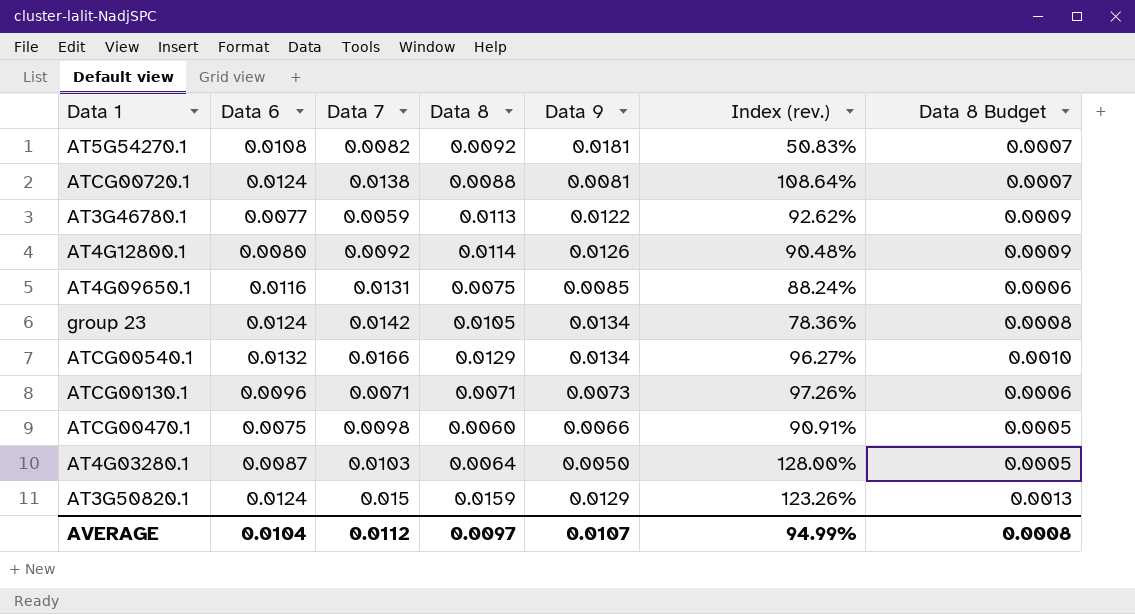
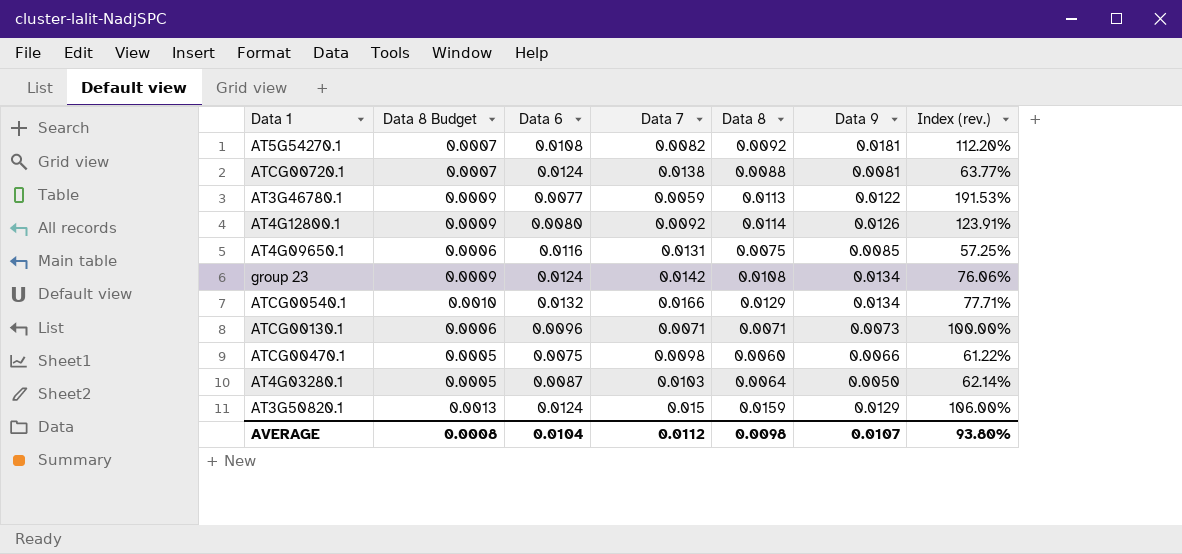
column Data 8 Budget | position: 7 -> 2
column Index (rev.) | formula: [Data 8] / [Data 9] -> [Data 8] / [Data 7]
group 23 | Data 8 Budget: 0.0008 -> 0.0009
group 23 | Data 8: 0.0105 -> 0.0108
AVERAGE | Data 8: 0.0097 -> 0.0098
AVERAGE | Index (rev.): 94.99% -> 93.80%

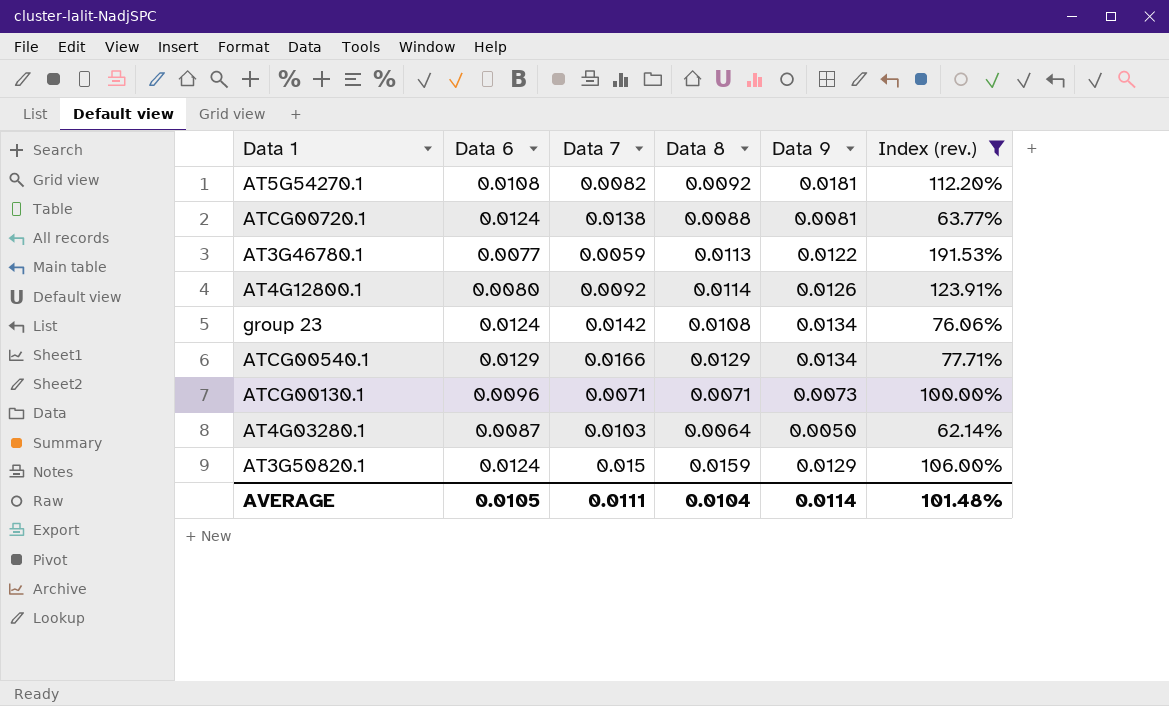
filter: none -> Index (rev.) >= 62.14%
column Data 8 Budget | formula: [Data 8] * 0.08 -> none
ATCG00540.1 | Data 6: 0.0132 -> 0.0129
AVERAGE | Data 6: 0.0104 -> 0.0105
AVERAGE | Data 7: 0.0112 -> 0.0111
AVERAGE | Data 8: 0.0098 -> 0.0104
AVERAGE | Data 9: 0.0107 -> 0.0114
AVERAGE | Index (rev.): 93.80% -> 101.48%

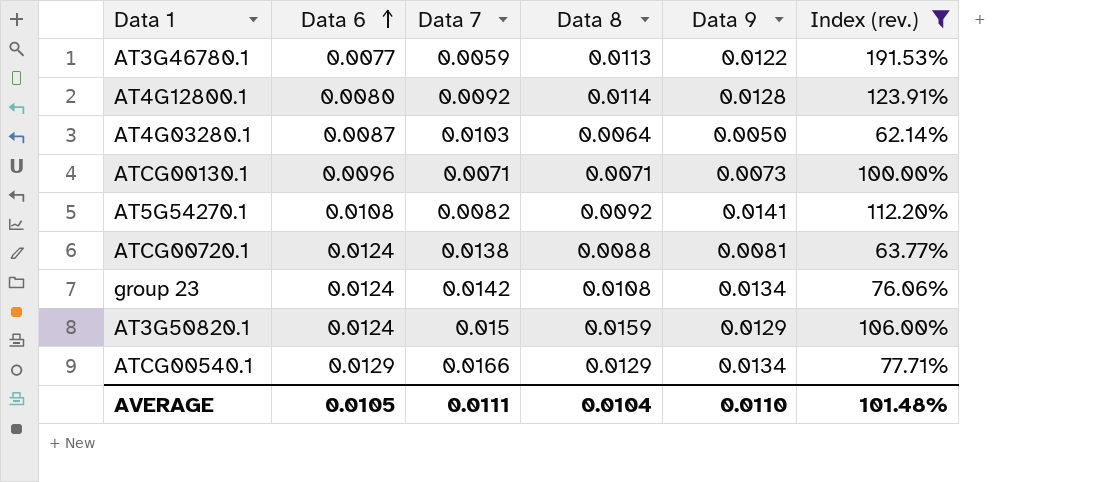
row order: none -> Data 6 ascending
AT4G12800.1 | Data 9: 0.0126 -> 0.0128
AT5G54270.1 | Data 9: 0.0181 -> 0.0141
AVERAGE | Data 9: 0.0114 -> 0.0110

